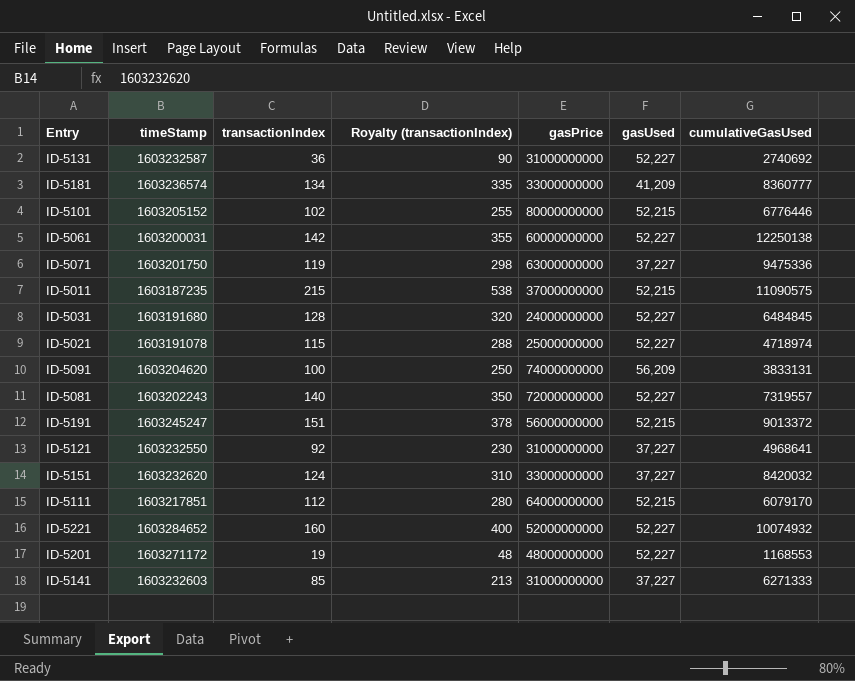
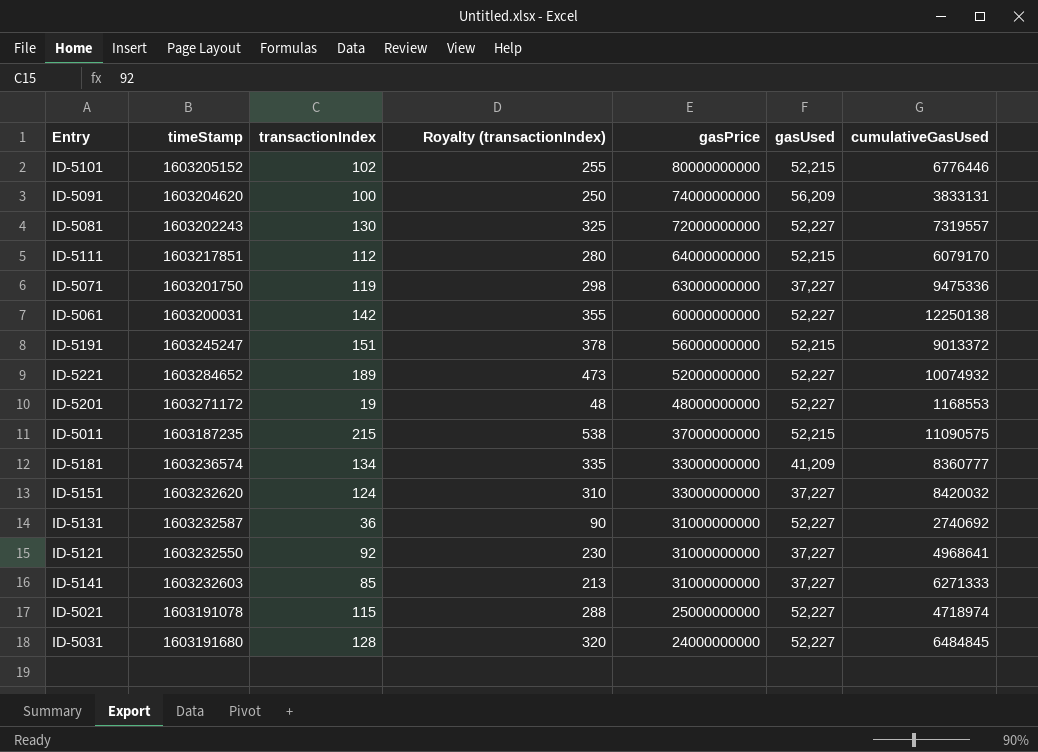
row order: none -> gasPrice descending
ID-5081 | transactionIndex: 140 -> 130
ID-5081 | Royalty (transactionIndex): 350 -> 325
ID-5221 | transactionIndex: 160 -> 189
ID-5221 | Royalty (transactionIndex): 400 -> 473

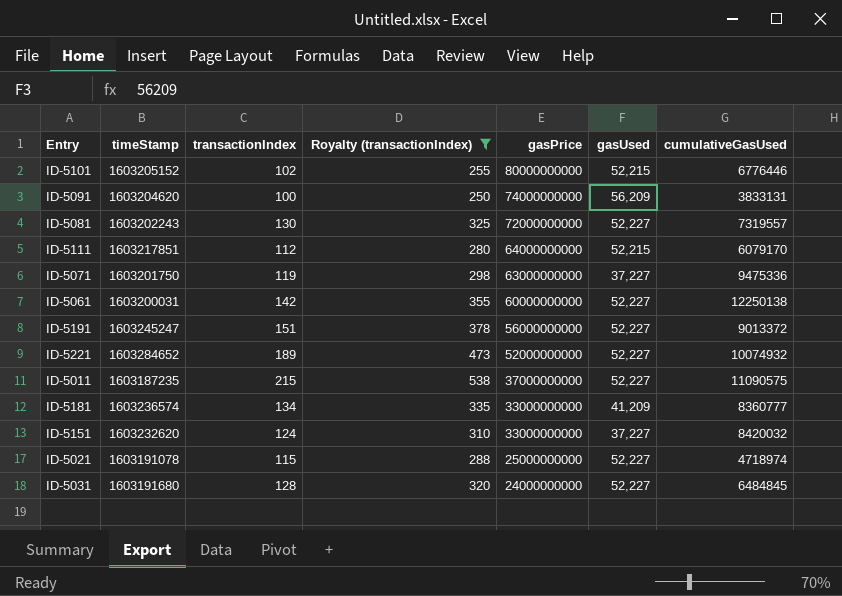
filter: none -> Royalty (transactionIndex) >= 250
ID-5191 | gasUsed: 52,215 -> 52,227
ID-5011 | gasUsed: 52,215 -> 52,227

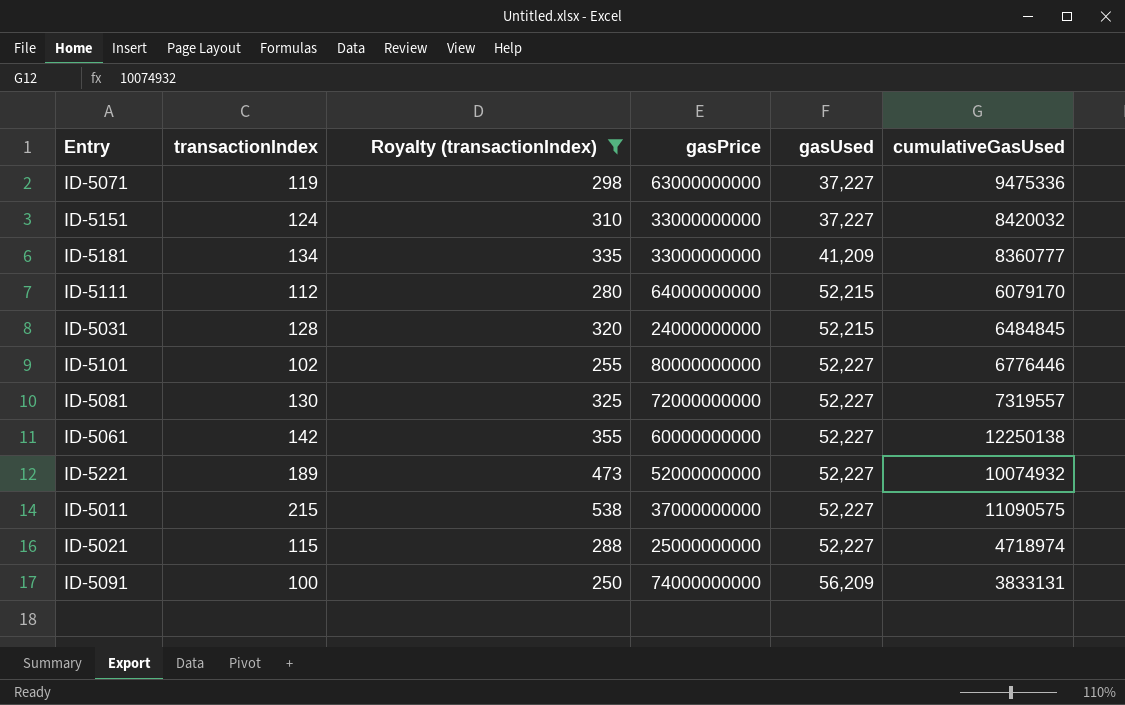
row order: gasPrice descending -> gasUsed ascending
column timeStamp | position: 2 -> none
row ID-5191: 1603245247 | 151 | 378 | 56000000000 | 52,227 | 9013372 -> none
ID-5031 | gasUsed: 52,227 -> 52,215
ID-5101 | gasUsed: 52,215 -> 52,227

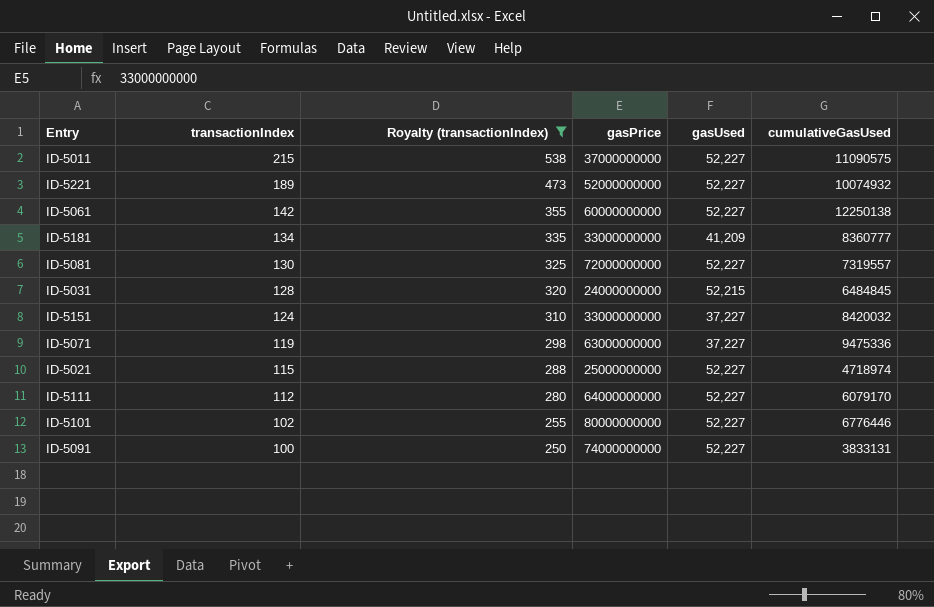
row order: gasUsed ascending -> transactionIndex descending
ID-5111 | gasUsed: 52,215 -> 52,227
ID-5091 | gasUsed: 56,209 -> 52,227

